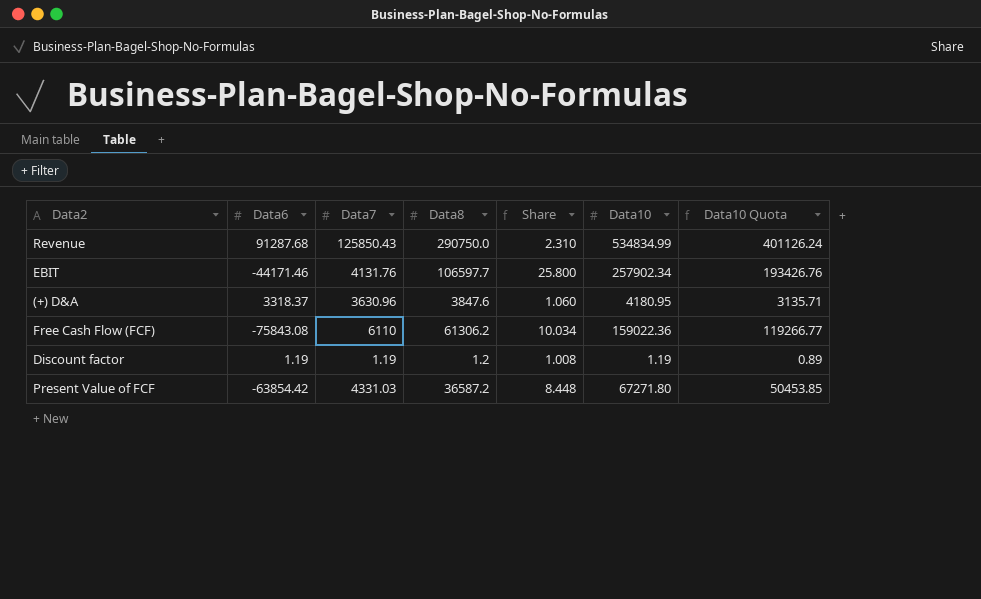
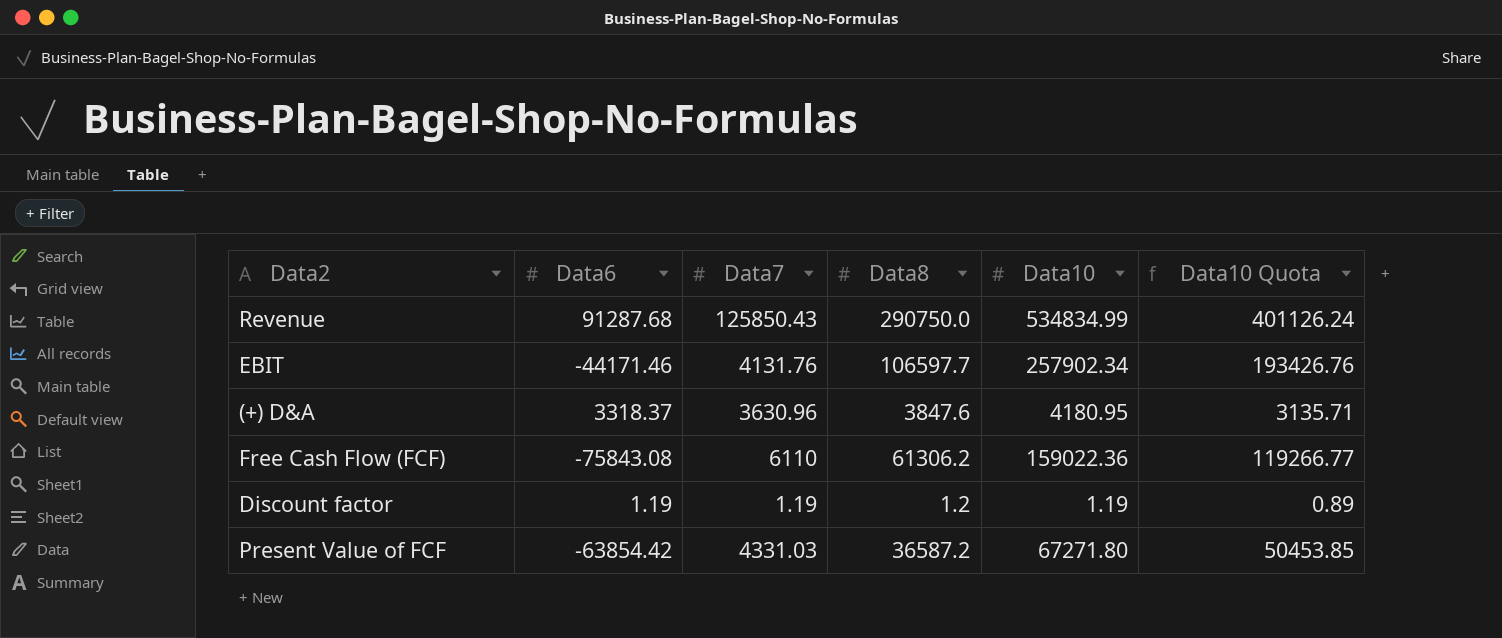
column Share | formula: [Data8] / [Data7] -> none

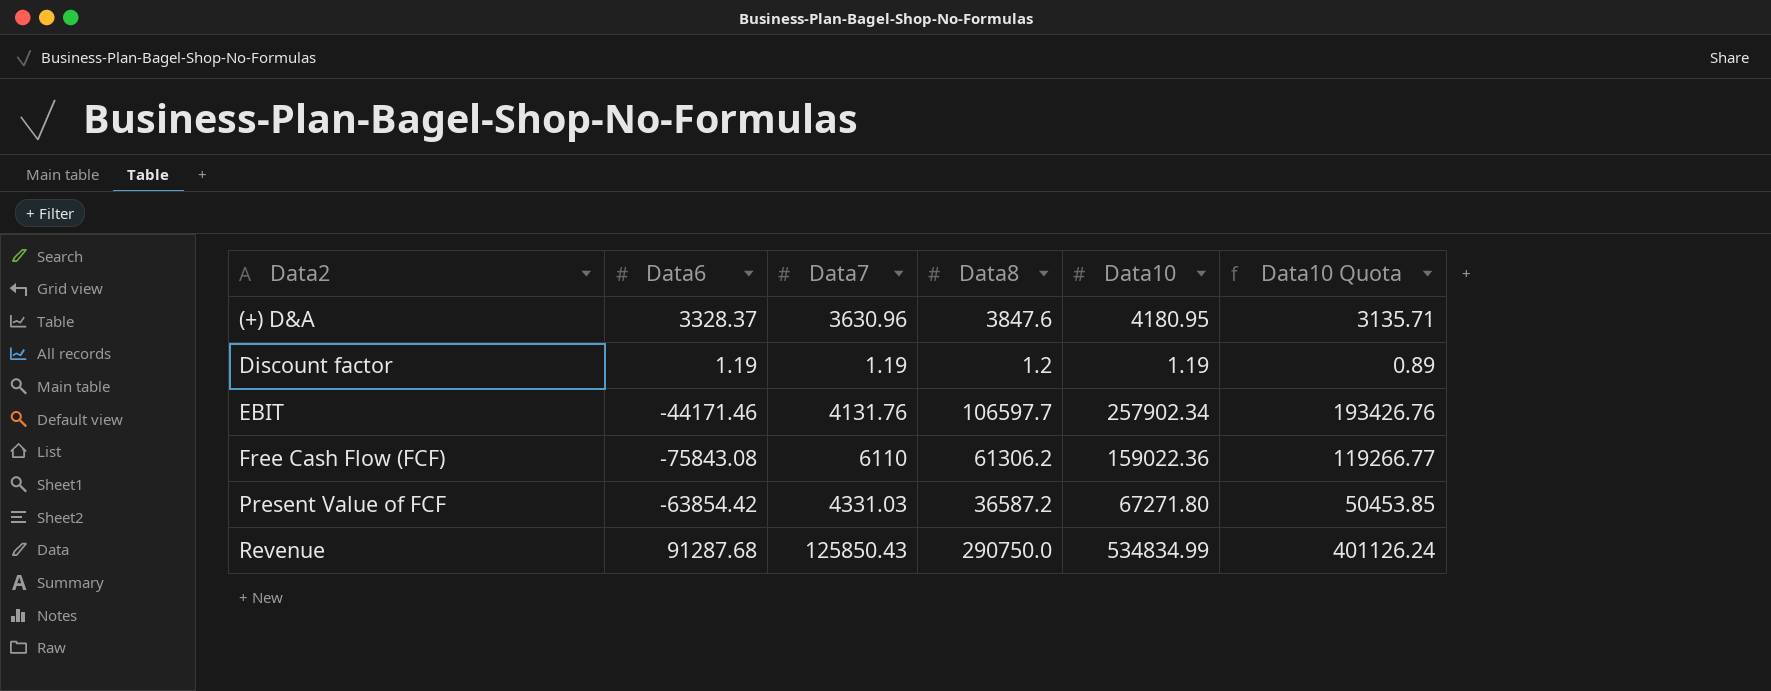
row order: none -> Data2 ascending
(+) D&A | Data6: 3318.37 -> 3328.37

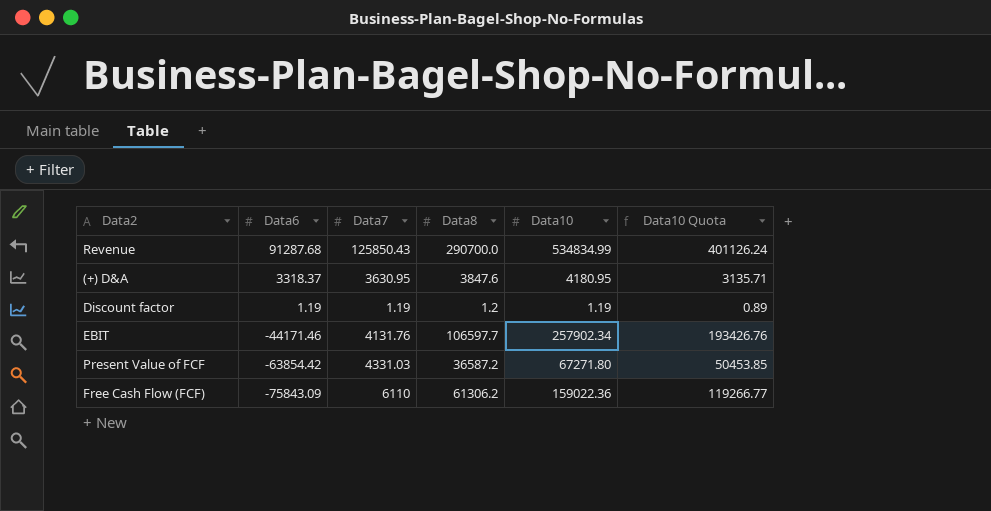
row order: Data2 ascending -> Data6 descending
Revenue | Data8: 290750.0 -> 290700.0
(+) D&A | Data6: 3328.37 -> 3318.37
(+) D&A | Data7: 3630.96 -> 3630.95
Free Cash Flow (FCF) | Data6: -75843.08 -> -75843.09

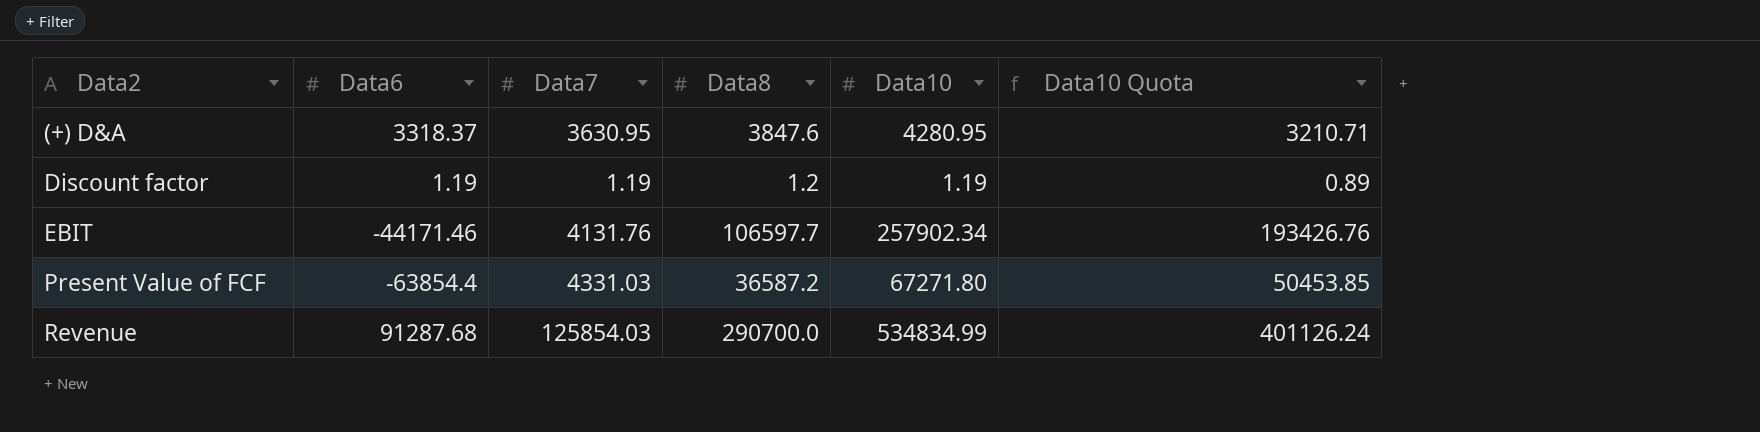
row order: Data6 descending -> Data2 ascending
row Free Cash Flow (FCF): -75843.09 | 6110 | 61306.2 | 159022.36 | 119266.77 -> none
(+) D&A | Data10: 4180.95 -> 4280.95
(+) D&A | Data10 Quota: 3135.71 -> 3210.71
Present Value of FCF | Data6: -63854.42 -> -63854.4
Revenue | Data7: 125850.43 -> 125854.03

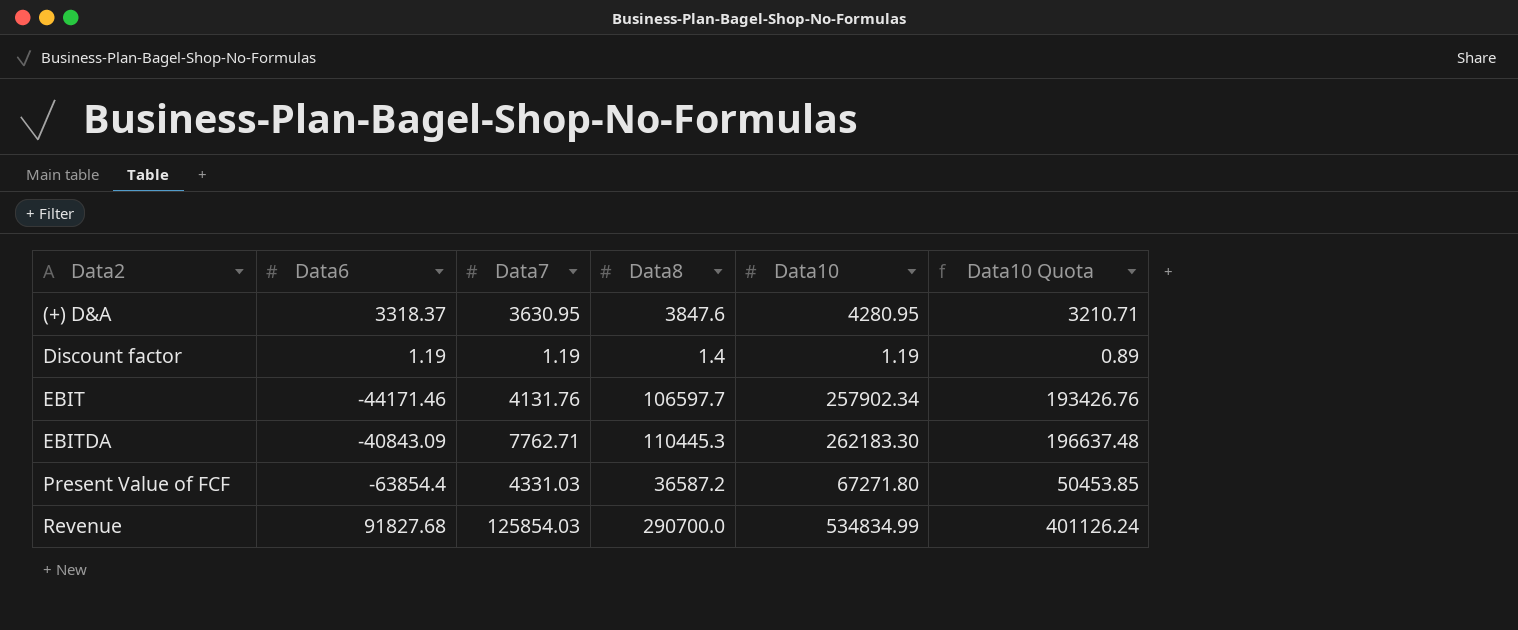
Discount factor | Data8: 1.2 -> 1.4
row EBITDA: none -> -40843.09 | 7762.71 | 110445.3 | 262183.30 | 196637.48
Revenue | Data6: 91287.68 -> 91827.68

